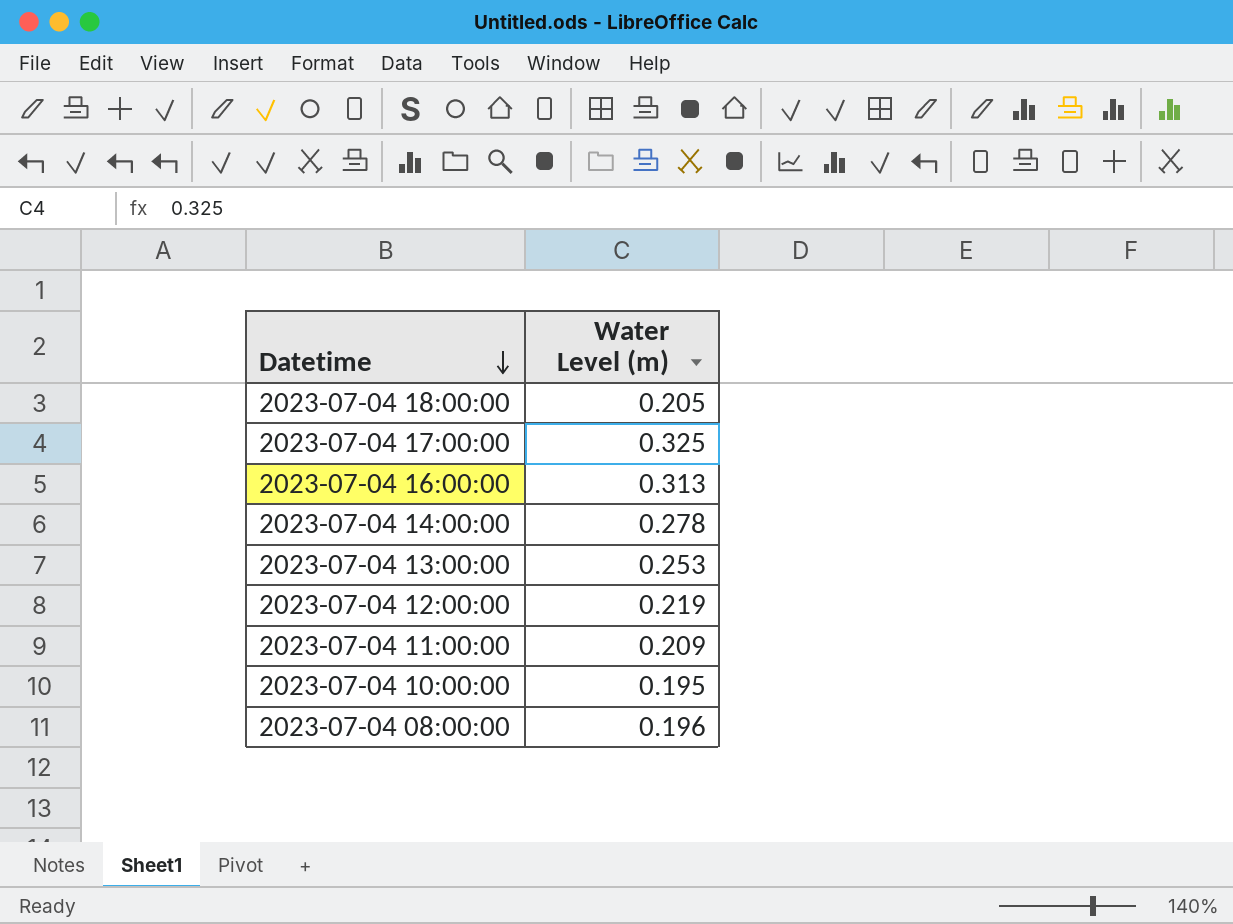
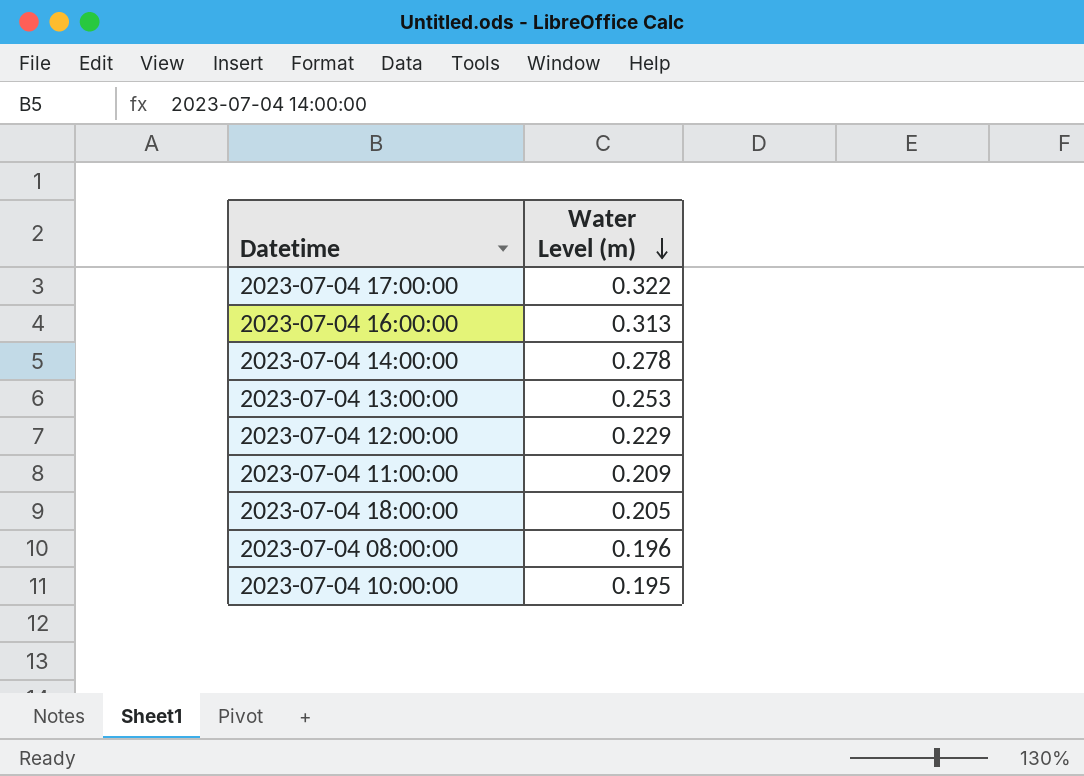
row order: Datetime descending -> Water Level (m) descending
2023-07-04 17:00:00 | Water Level (m): 0.325 -> 0.322
2023-07-04 12:00:00 | Water Level (m): 0.219 -> 0.229

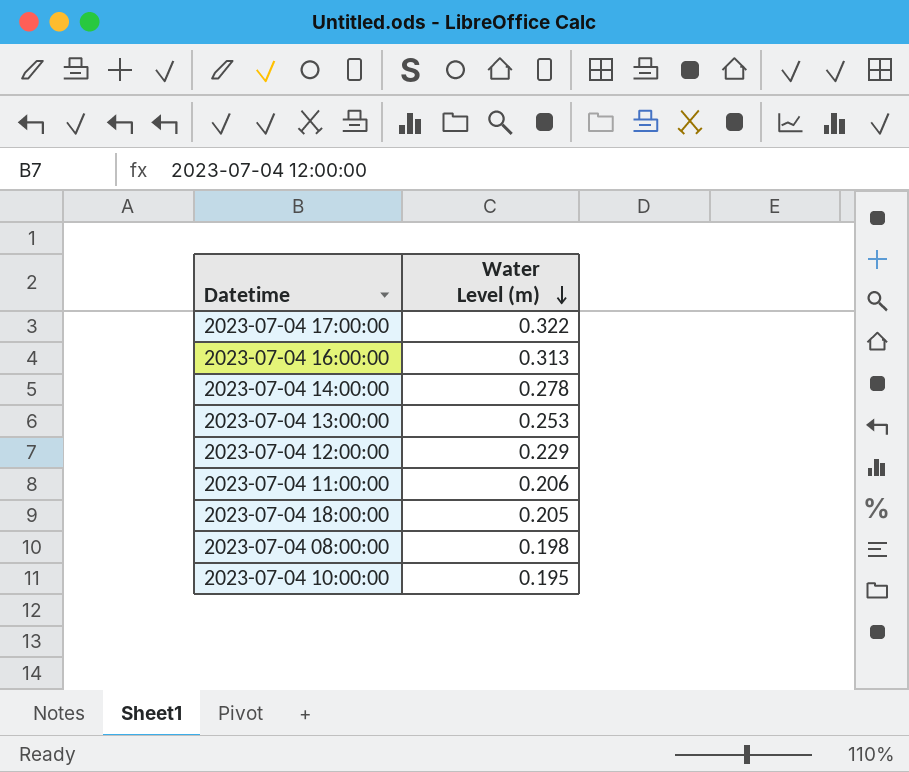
2023-07-04 11:00:00 | Water Level (m): 0.209 -> 0.206
2023-07-04 08:00:00 | Water Level (m): 0.196 -> 0.198

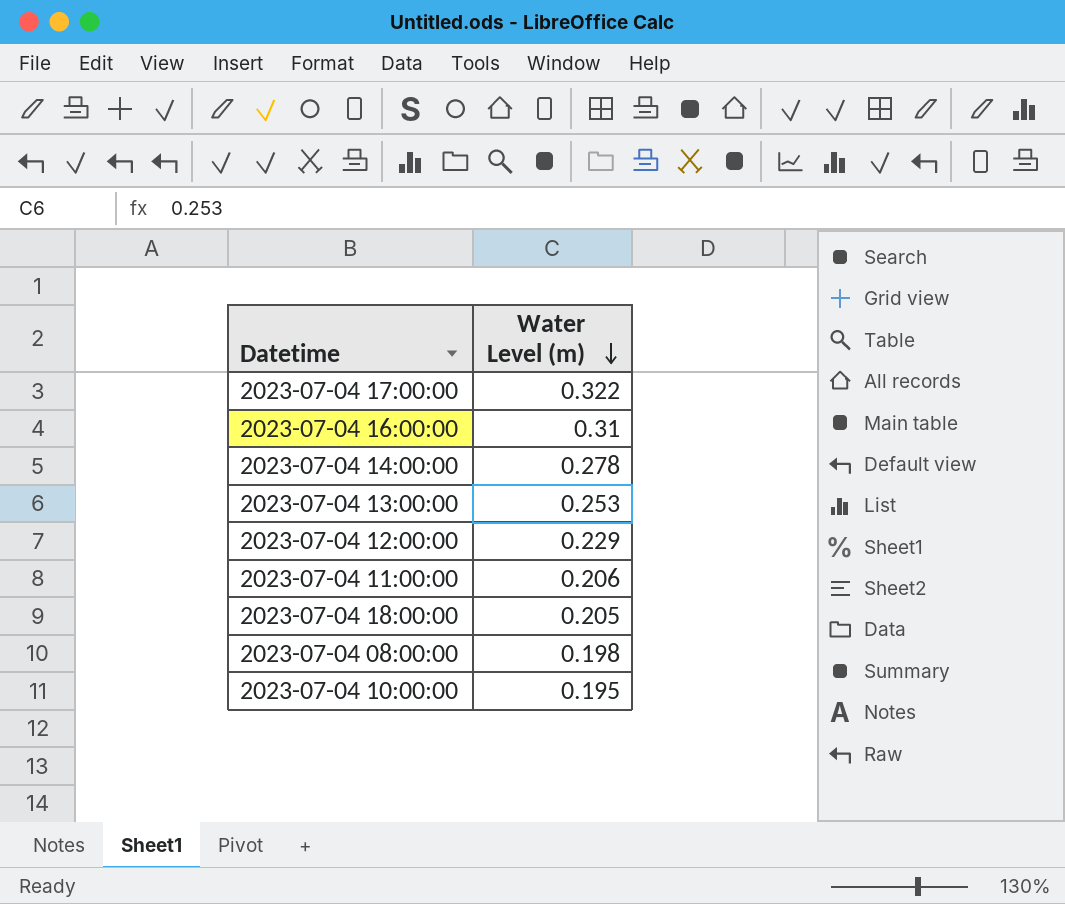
2023-07-04 16:00:00 | Water Level (m): 0.313 -> 0.31

